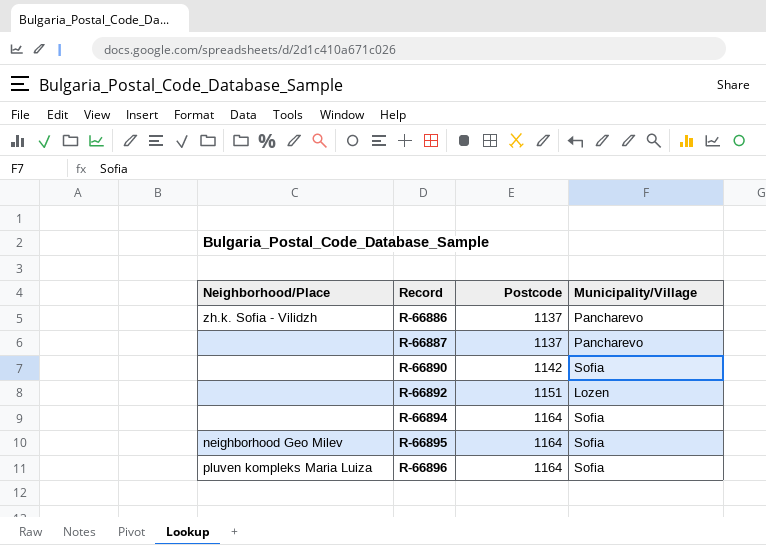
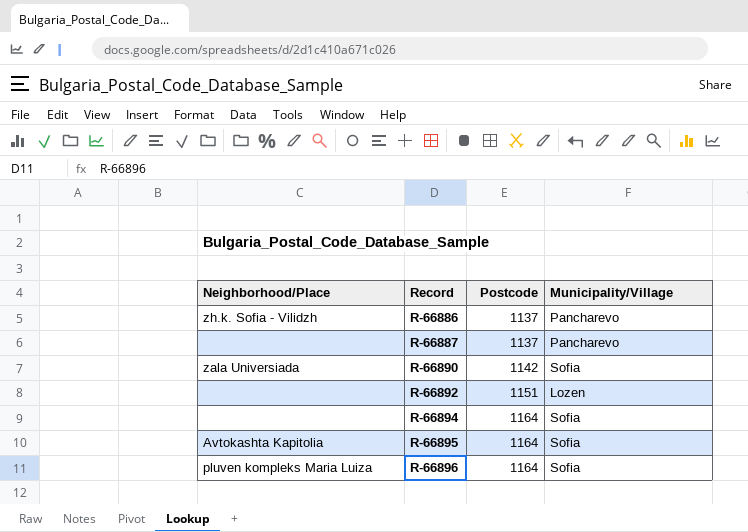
R-66890 | Neighborhood/Place: none -> zala Universiada
R-66895 | Neighborhood/Place: neighborhood Geo Milev -> Avtokashta Kapitolia

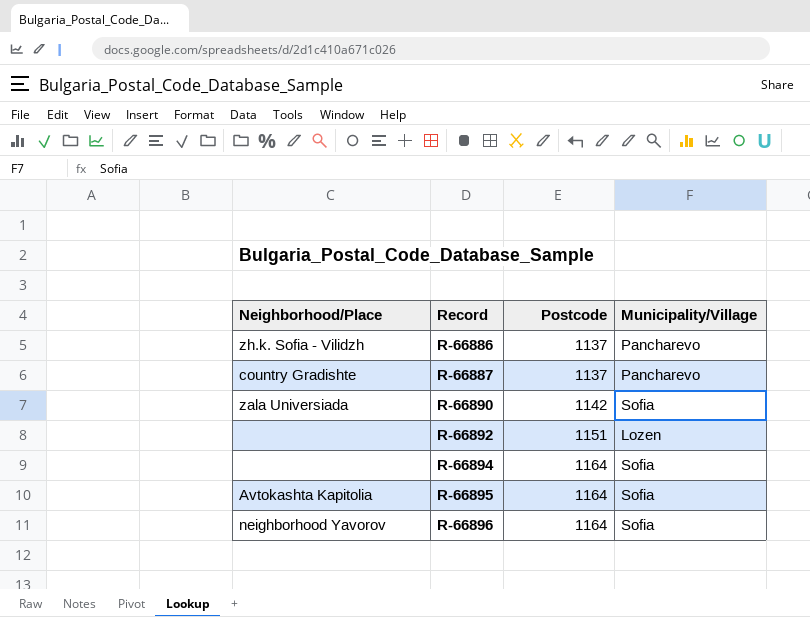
R-66887 | Neighborhood/Place: none -> country Gradishte
R-66896 | Neighborhood/Place: pluven kompleks Maria Luiza -> neighborhood Yavorov

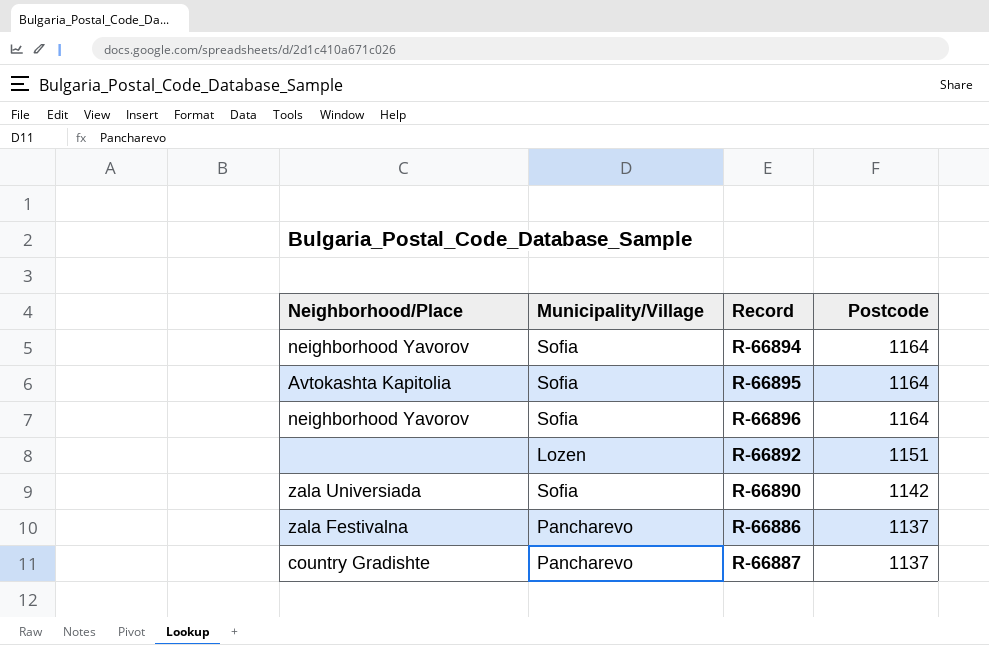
row order: Record ascending -> Postcode descending
column Municipality/Village | position: 4 -> 2
R-66894 | Neighborhood/Place: none -> neighborhood Yavorov
R-66886 | Neighborhood/Place: zh.k. Sofia - Vilidzh -> zala Festivalna

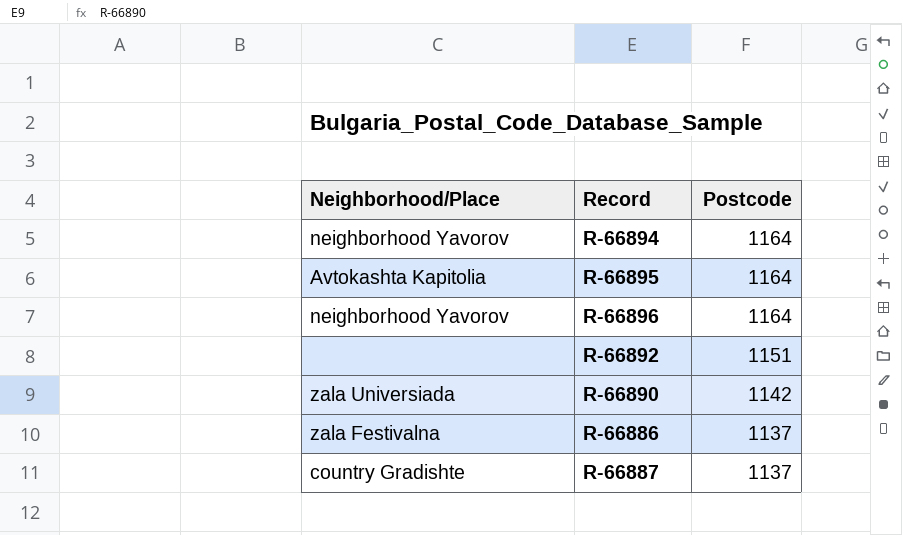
column Municipality/Village | position: 2 -> none

